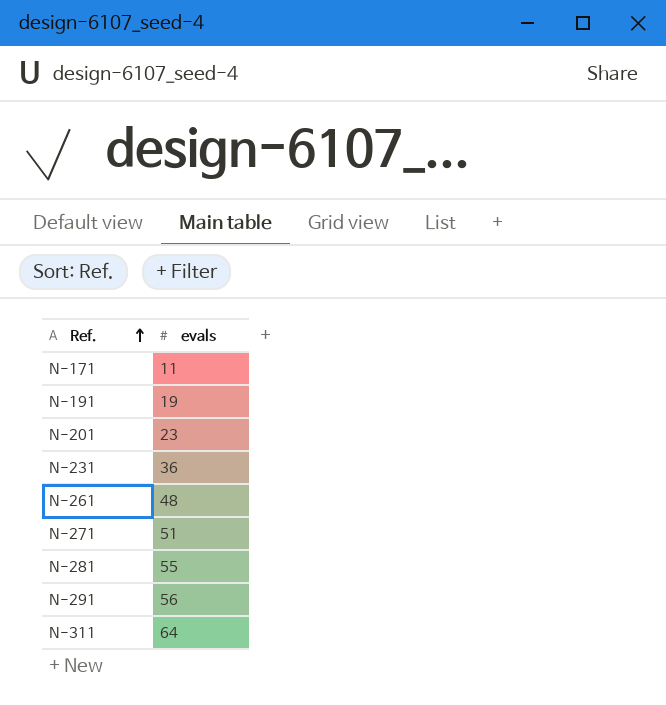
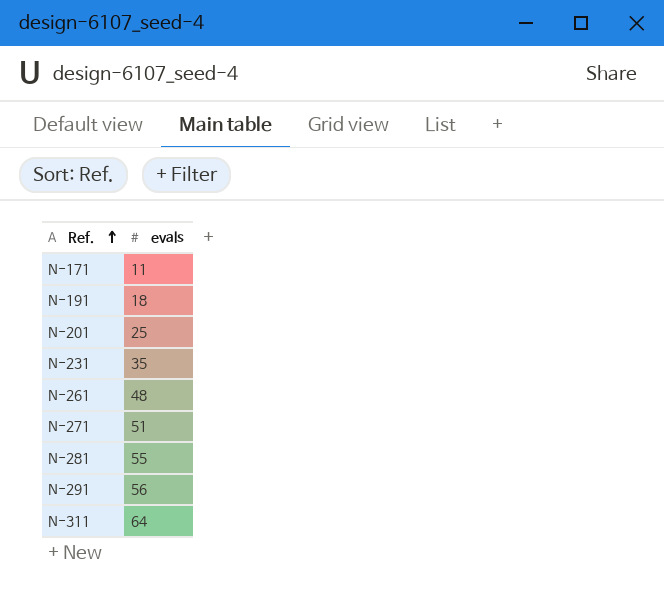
N-191 | evals: 19 -> 18
N-201 | evals: 23 -> 25
N-231 | evals: 36 -> 35

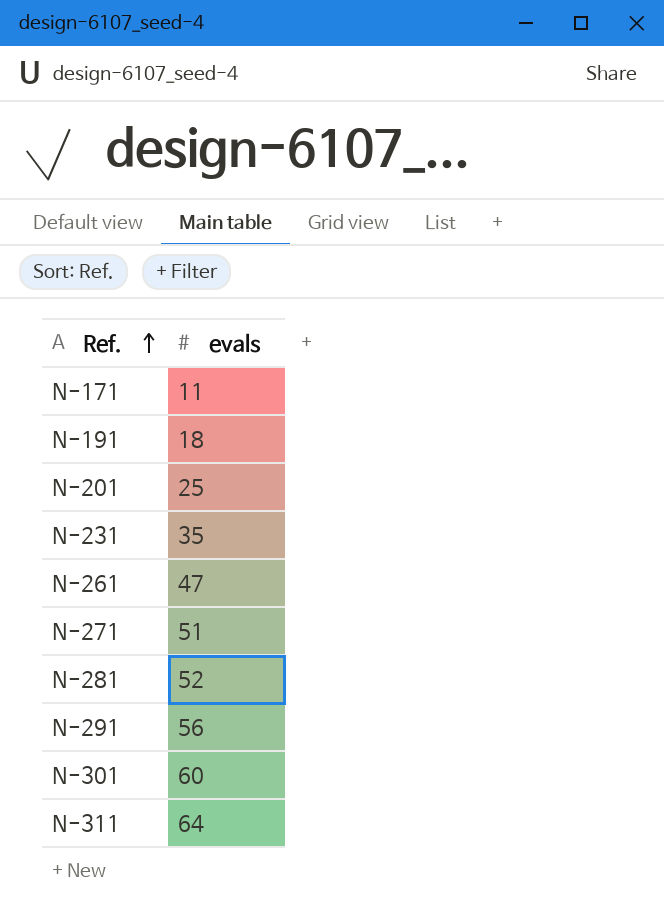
N-261 | evals: 48 -> 47
N-281 | evals: 55 -> 52
row N-301: none -> 60

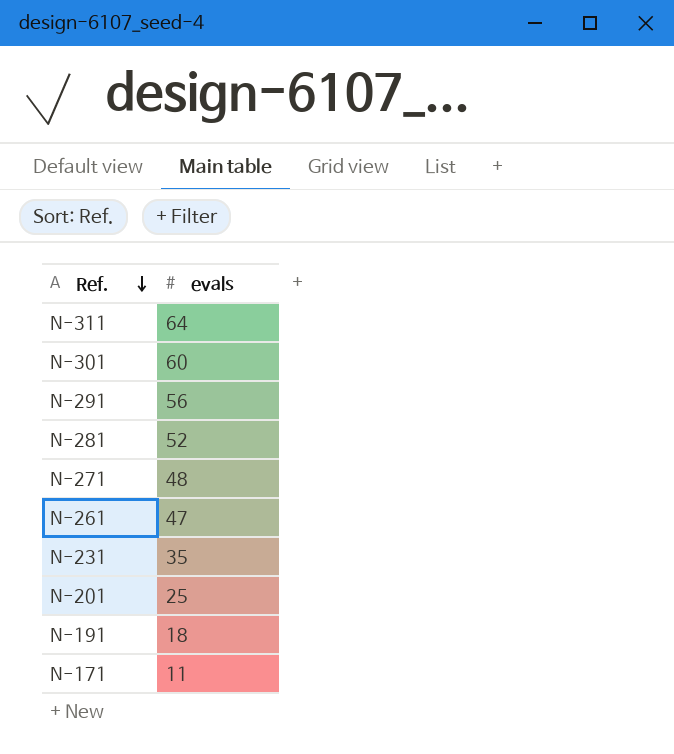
row order: Ref. ascending -> Ref. descending
N-271 | evals: 51 -> 48

